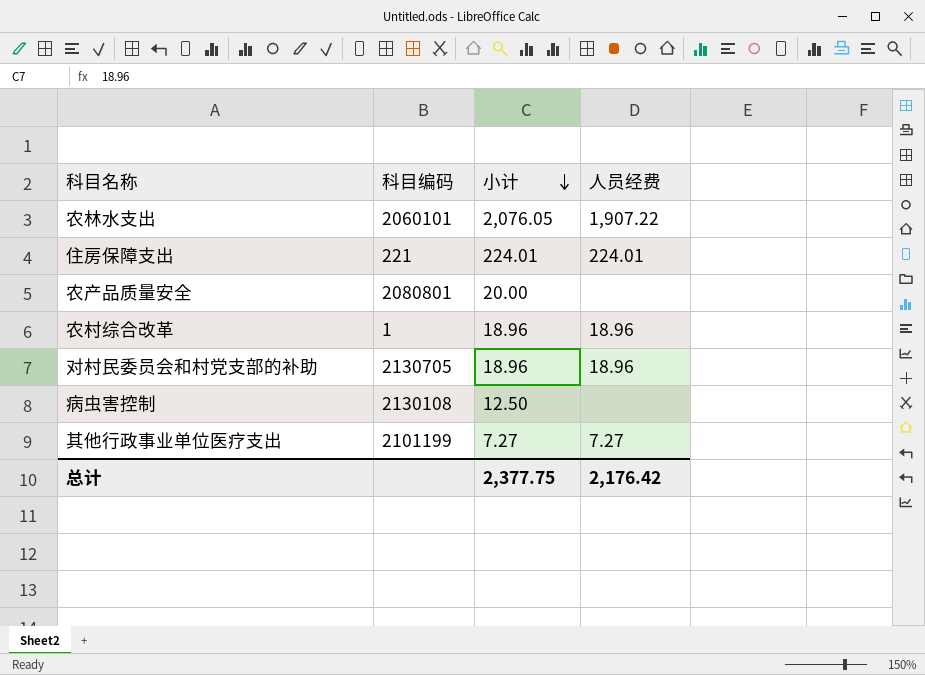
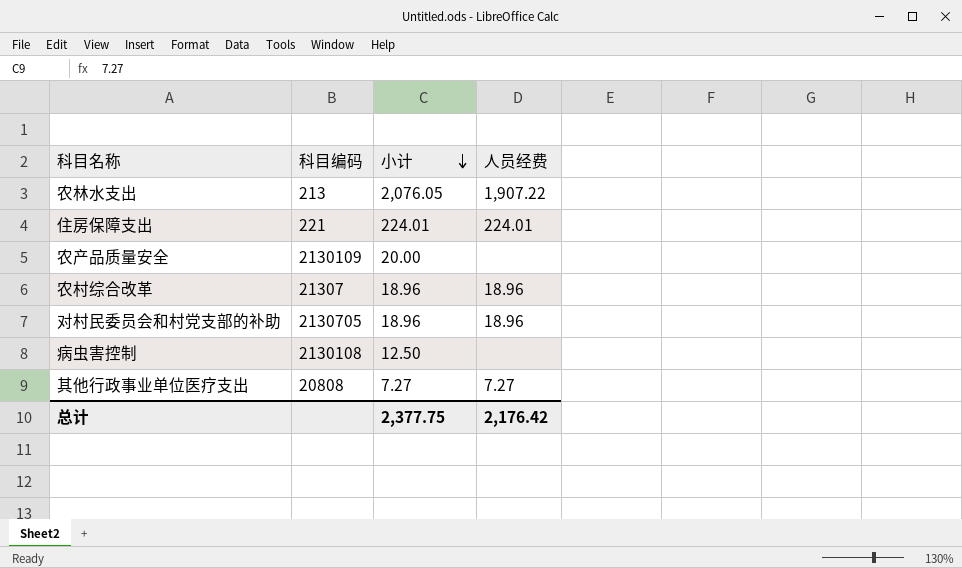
农林水支出 | 科目编码: 2060101 -> 213
农产品质量安全 | 科目编码: 2080801 -> 2130109
农村综合改革 | 科目编码: 1 -> 21307
其他行政事业单位医疗支出 | 科目编码: 2101199 -> 20808

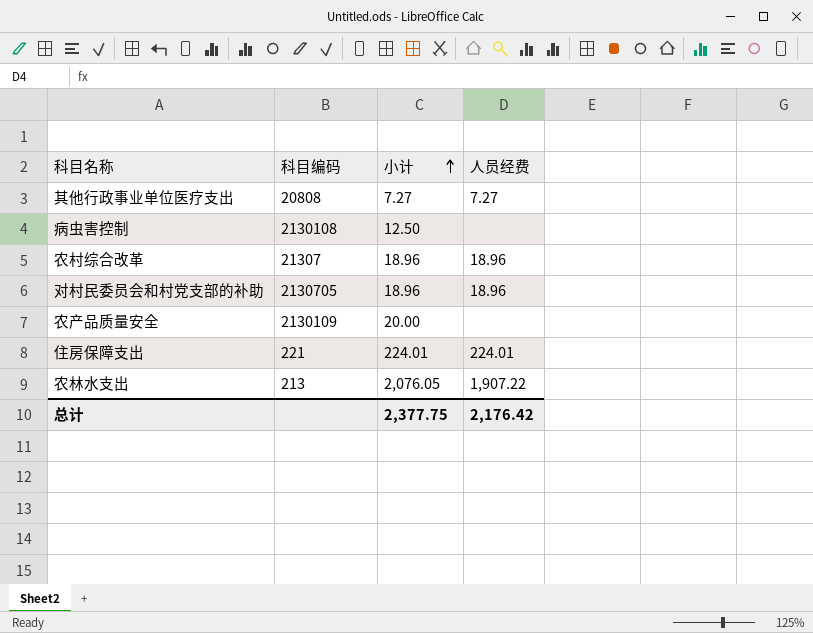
row order: 小计 descending -> 小计 ascending

